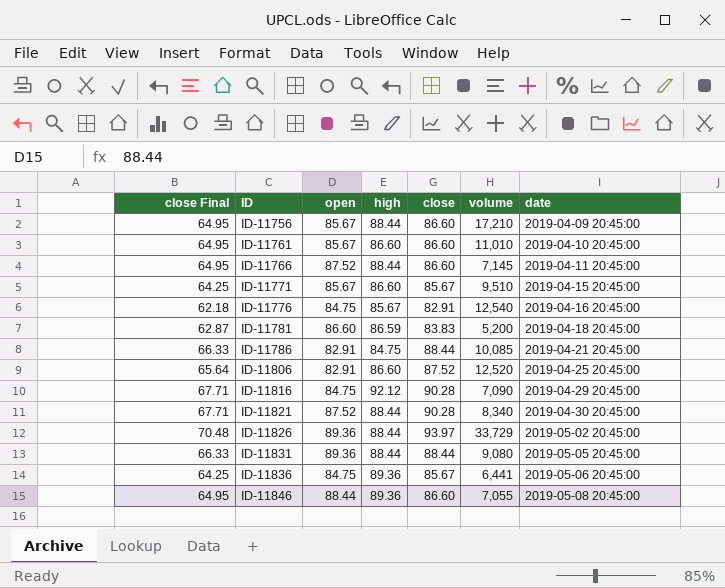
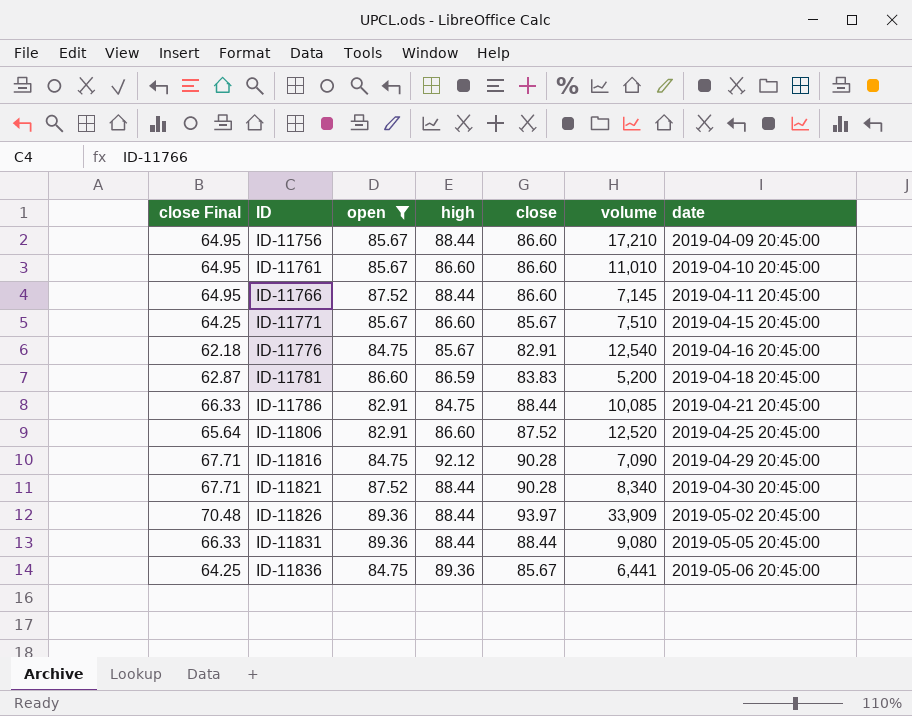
filter: none -> open != 88.44
ID-11771 | volume: 9,510 -> 7,510
ID-11826 | volume: 33,729 -> 33,909

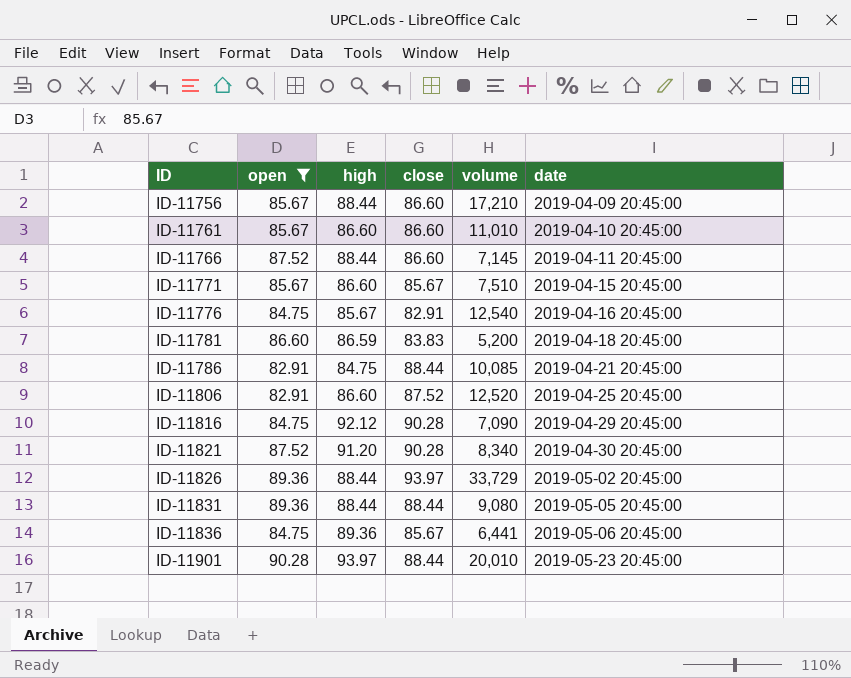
column close Final | formula: [close] * 0.75 -> none
ID-11821 | high: 88.44 -> 91.20
ID-11826 | volume: 33,909 -> 33,729
row ID-11901: none -> 90.28 | 93.97 | 88.44 | 20,010 | 2019-05-23 20:45:00

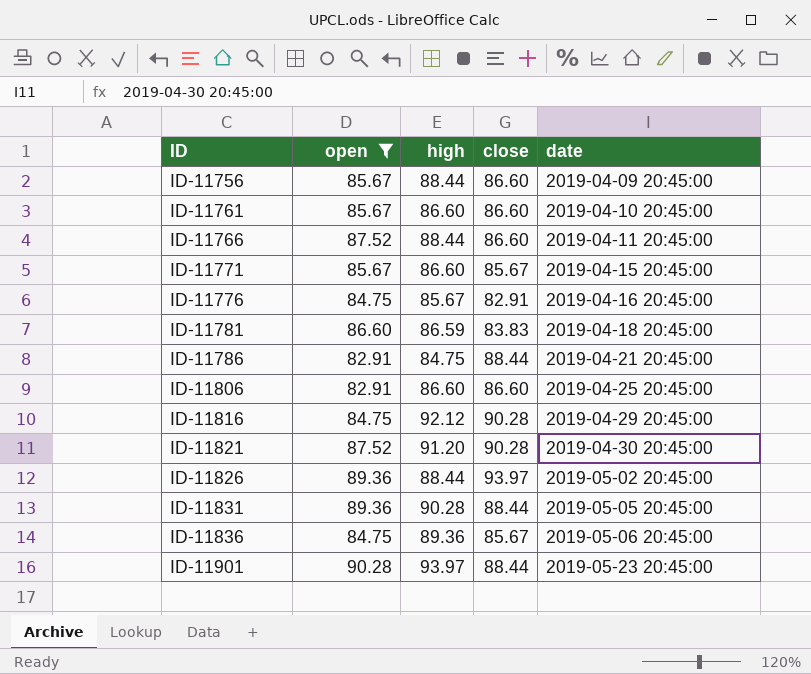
column volume | position: 5 -> none
ID-11806 | close: 87.52 -> 86.60
ID-11831 | high: 88.44 -> 90.28

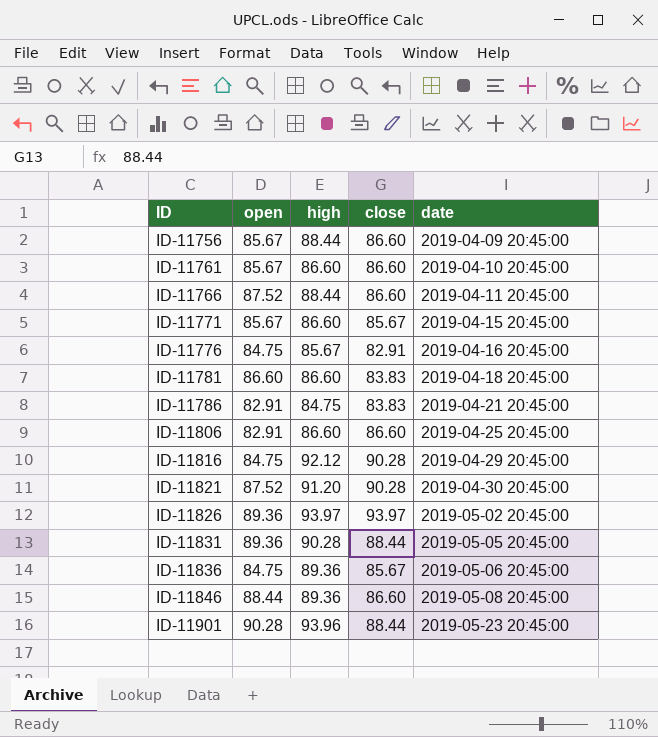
filter: open != 88.44 -> none
ID-11781 | high: 86.59 -> 86.60
ID-11786 | close: 88.44 -> 83.83
ID-11826 | high: 88.44 -> 93.97
ID-11901 | high: 93.97 -> 93.96

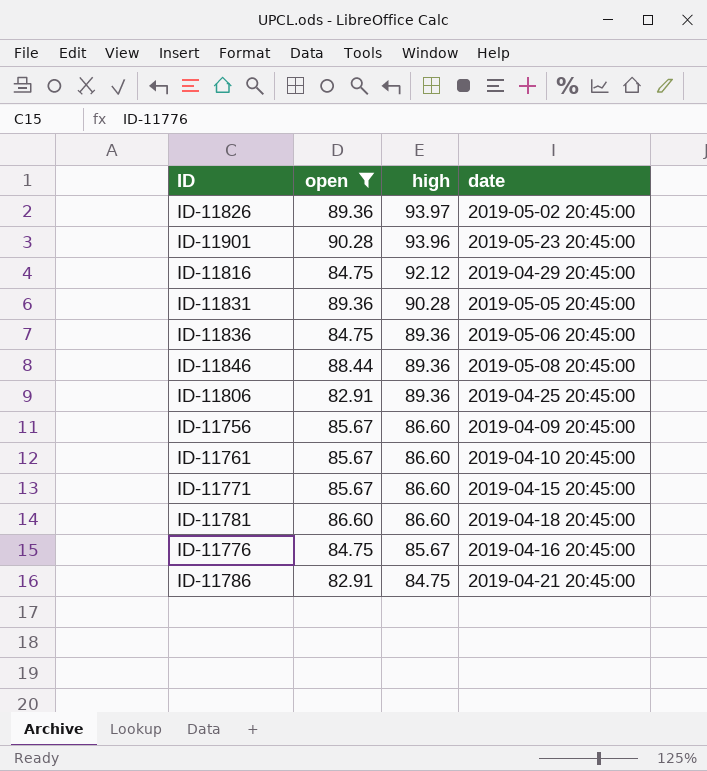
filter: none -> open != 87.52
row order: ID ascending -> high descending
column close | position: 4 -> none
ID-11806 | high: 86.60 -> 89.36
ID-11756 | high: 88.44 -> 86.60

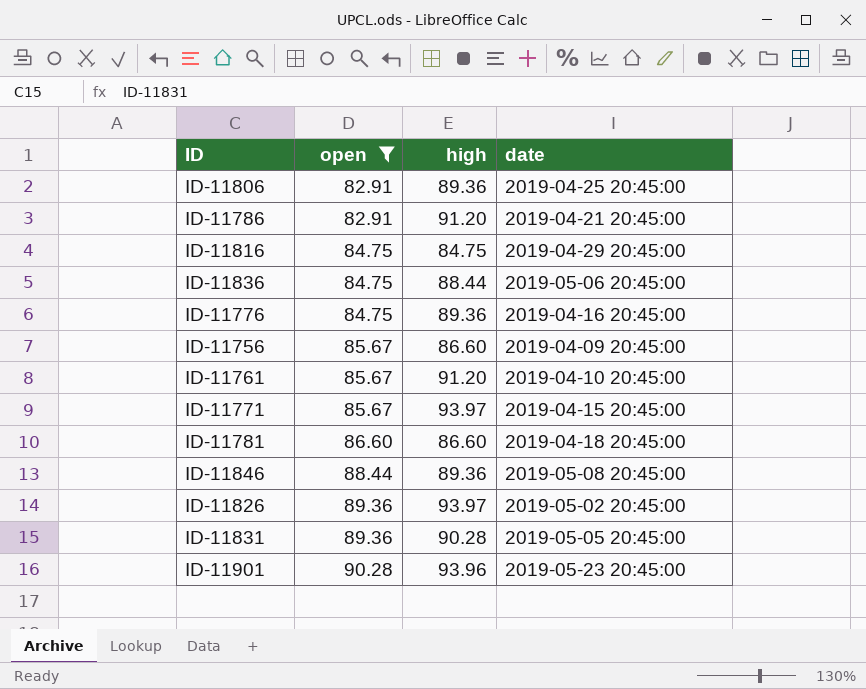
row order: high descending -> open ascending
ID-11786 | high: 84.75 -> 91.20
ID-11816 | high: 92.12 -> 84.75
ID-11836 | high: 89.36 -> 88.44
ID-11776 | high: 85.67 -> 89.36
ID-11761 | high: 86.60 -> 91.20
ID-11771 | high: 86.60 -> 93.97

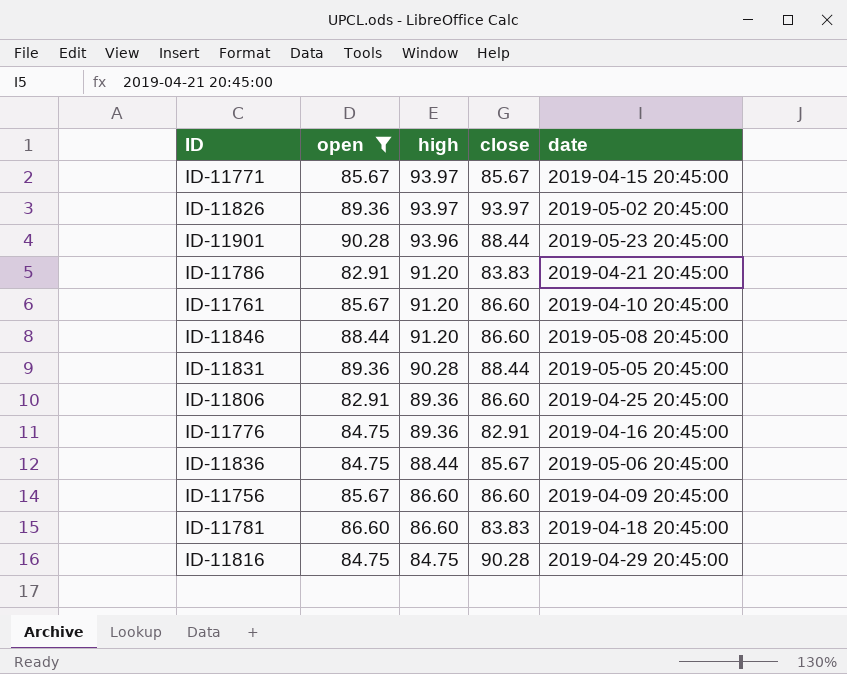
row order: open ascending -> high descending
column close | position: none -> 4
ID-11846 | high: 89.36 -> 91.20

